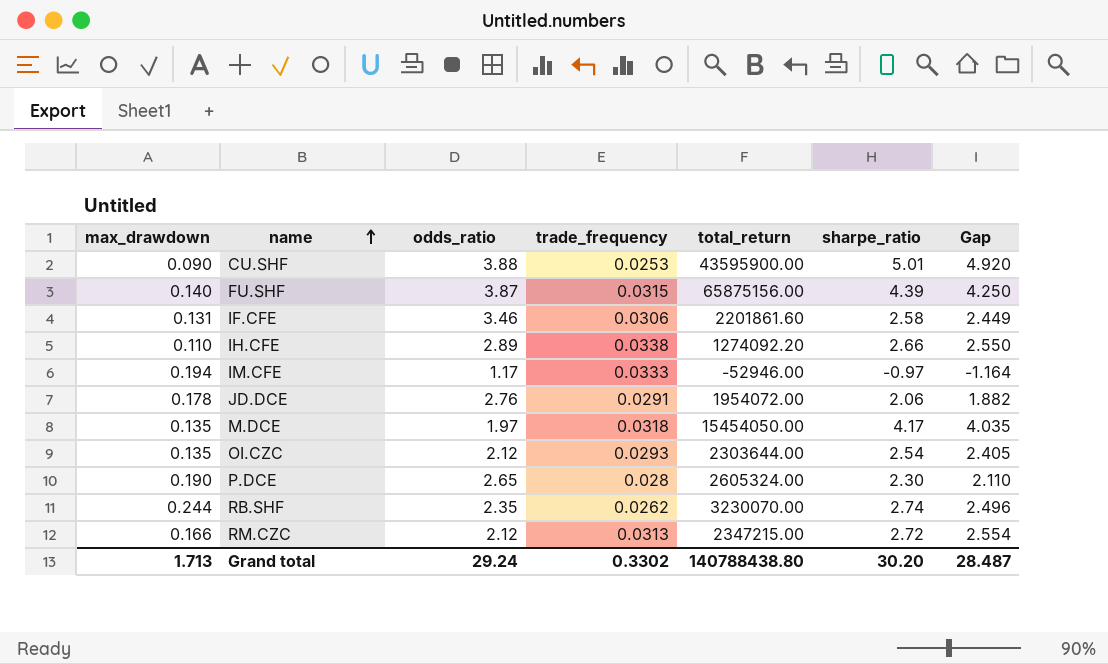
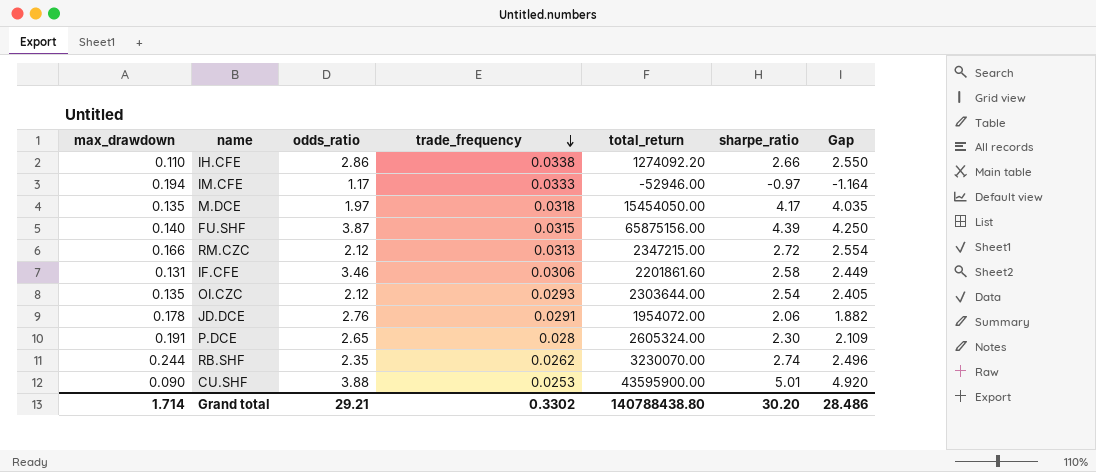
row order: name ascending -> trade_frequency descending
IH.CFE | odds_ratio: 2.89 -> 2.86
P.DCE | max_drawdown: 0.190 -> 0.191
P.DCE | Gap: 2.110 -> 2.109
Grand total | max_drawdown: 1.713 -> 1.714
Grand total | odds_ratio: 29.24 -> 29.21
Grand total | Gap: 28.487 -> 28.486

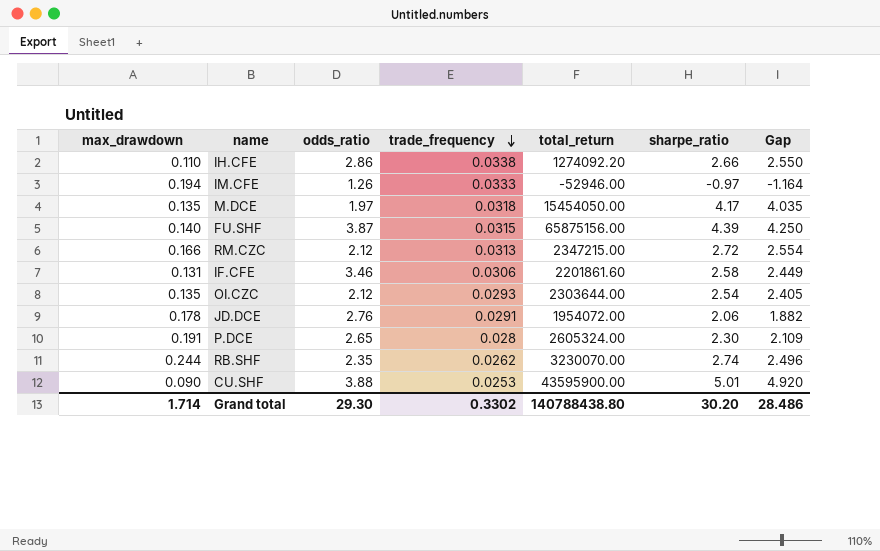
IM.CFE | odds_ratio: 1.17 -> 1.26
Grand total | odds_ratio: 29.21 -> 29.30

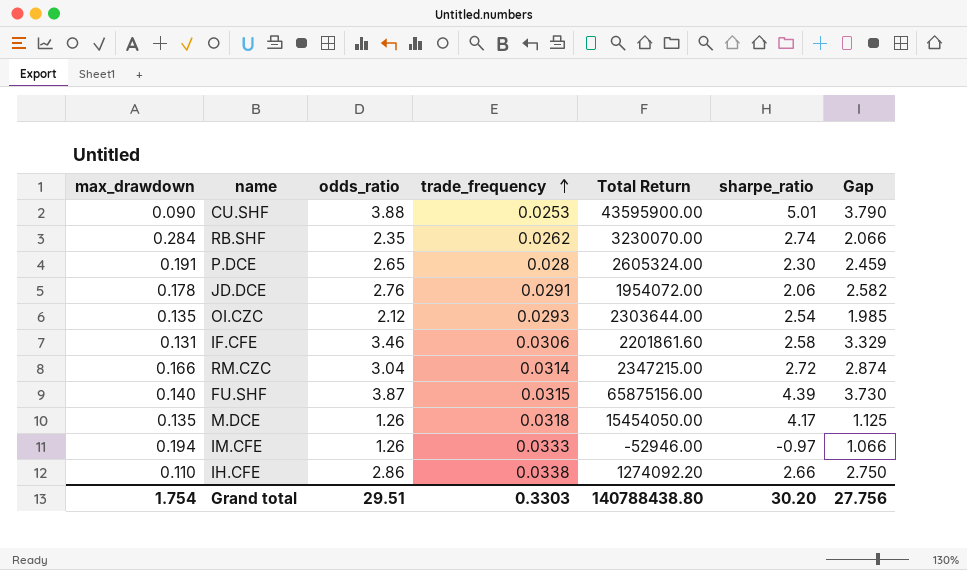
row order: trade_frequency descending -> trade_frequency ascending
column name: total_return -> Total Return
column Gap | formula: [sharpe_ratio] - [max_drawdown] -> [odds_ratio] - [max_drawdown]
RB.SHF | max_drawdown: 0.244 -> 0.284
RM.CZC | odds_ratio: 2.12 -> 3.04
RM.CZC | trade_frequency: 0.0313 -> 0.0314
M.DCE | odds_ratio: 1.97 -> 1.26
Grand total | max_drawdown: 1.714 -> 1.754
Grand total | odds_ratio: 29.30 -> 29.51
Grand total | trade_frequency: 0.3302 -> 0.3303
Grand total | Gap: 28.486 -> 27.756

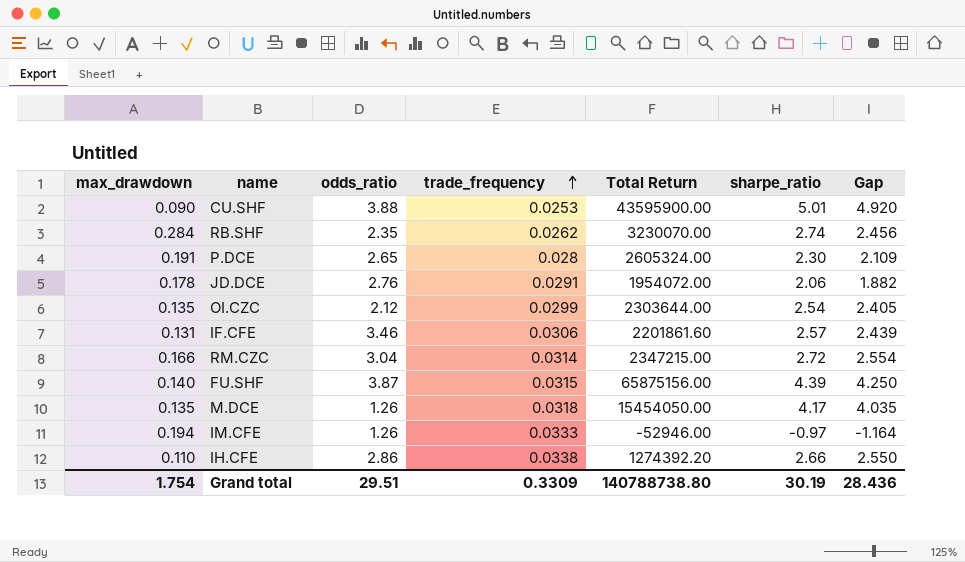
column Gap | formula: [odds_ratio] - [max_drawdown] -> [sharpe_ratio] - [max_drawdown]
OI.CZC | trade_frequency: 0.0293 -> 0.0299
IF.CFE | sharpe_ratio: 2.58 -> 2.57
IH.CFE | Total Return: 1274092.20 -> 1274392.20
Grand total | trade_frequency: 0.3303 -> 0.3309
Grand total | Total Return: 140788438.80 -> 140788738.80
Grand total | sharpe_ratio: 30.20 -> 30.19
Grand total | Gap: 27.756 -> 28.436

